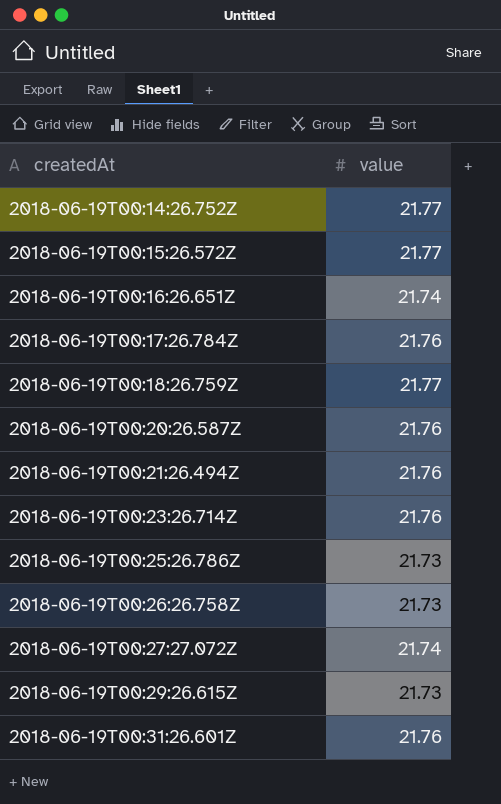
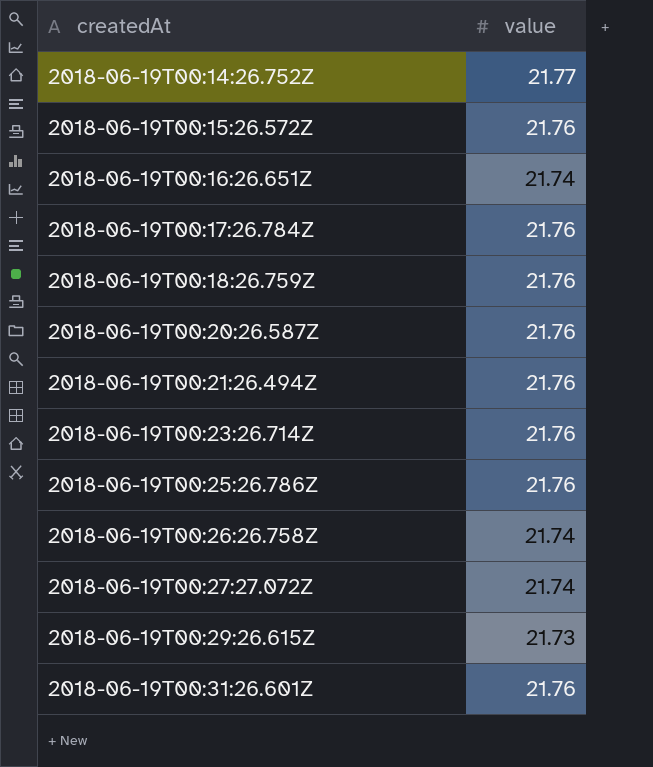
2018-06-19T00:15:26.572Z | value: 21.77 -> 21.76
2018-06-19T00:18:26.759Z | value: 21.77 -> 21.76
2018-06-19T00:25:26.786Z | value: 21.73 -> 21.76
2018-06-19T00:26:26.758Z | value: 21.73 -> 21.74

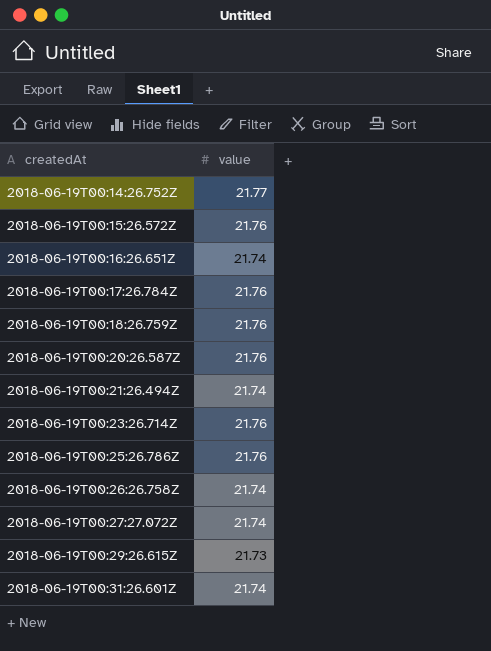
2018-06-19T00:21:26.494Z | value: 21.76 -> 21.74
2018-06-19T00:31:26.601Z | value: 21.76 -> 21.74

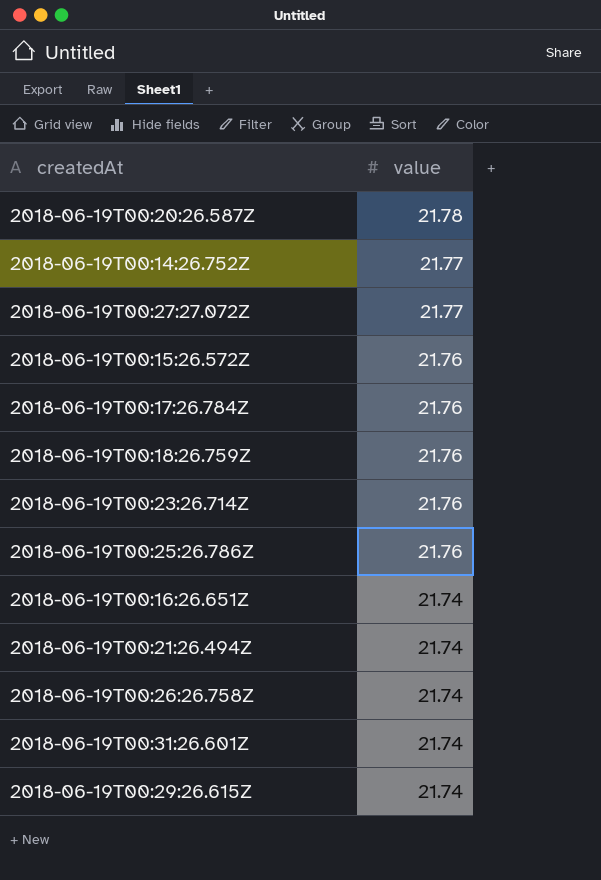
row order: createdAt ascending -> value descending
2018-06-19T00:20:26.587Z | value: 21.76 -> 21.78
2018-06-19T00:27:27.072Z | value: 21.74 -> 21.77
2018-06-19T00:29:26.615Z | value: 21.73 -> 21.74

